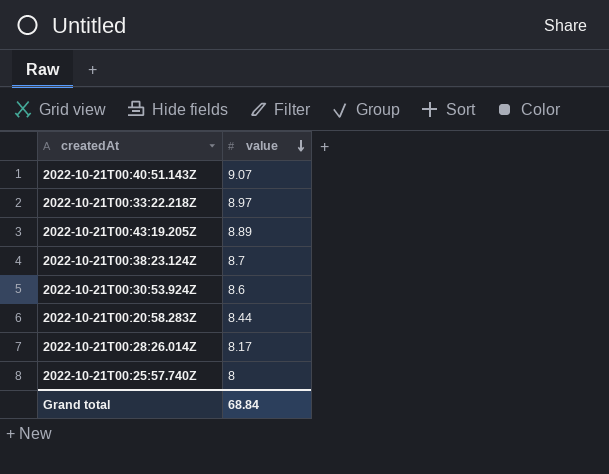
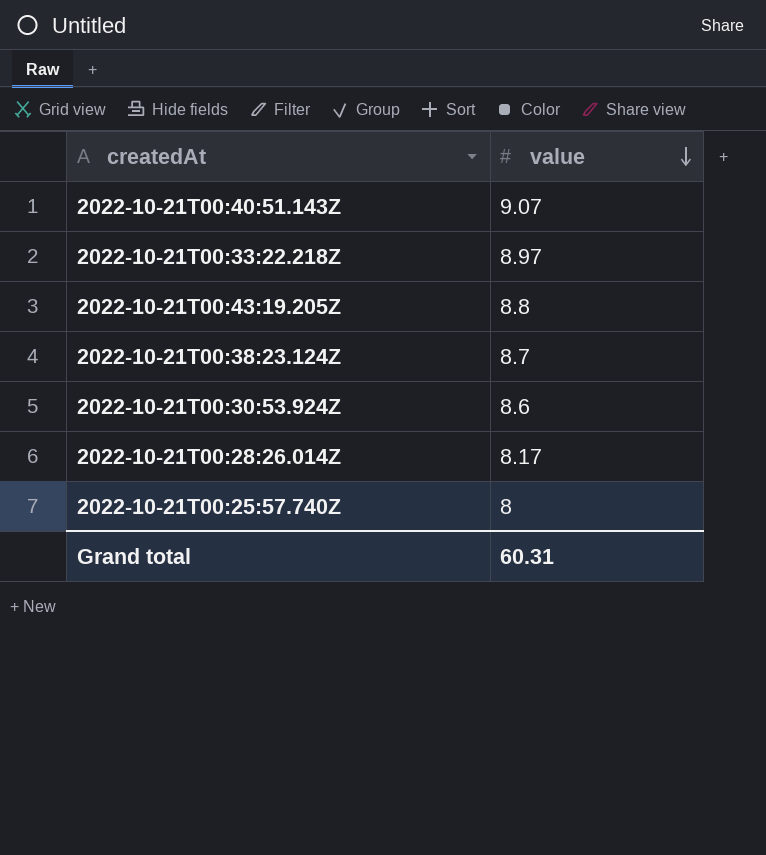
row 2022-10-21T00:20:58.283Z: 8.44 -> none
2022-10-21T00:43:19.205Z | value: 8.89 -> 8.8
Grand total | value: 68.84 -> 60.31

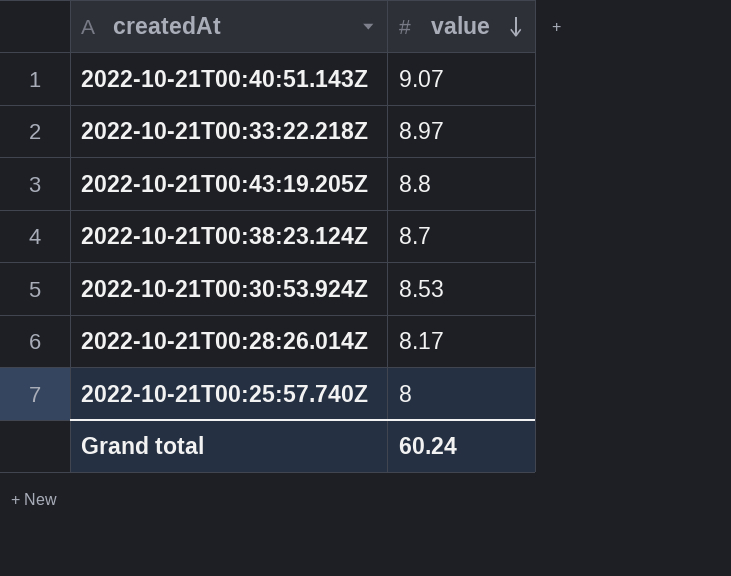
2022-10-21T00:30:53.924Z | value: 8.6 -> 8.53
Grand total | value: 60.31 -> 60.24

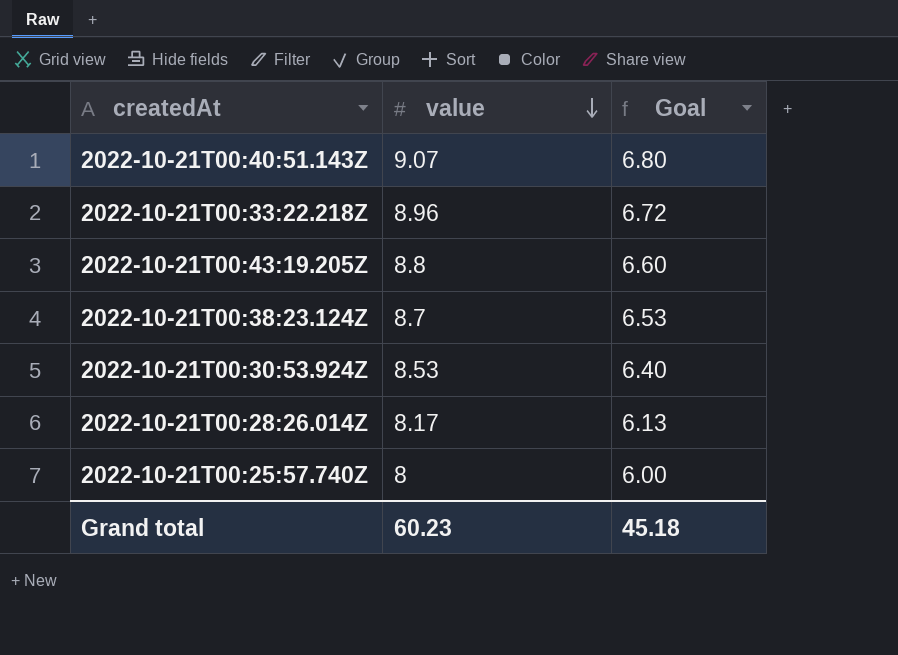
column Goal | formula: none -> [value] * 0.75
2022-10-21T00:33:22.218Z | value: 8.97 -> 8.96
Grand total | value: 60.24 -> 60.23

